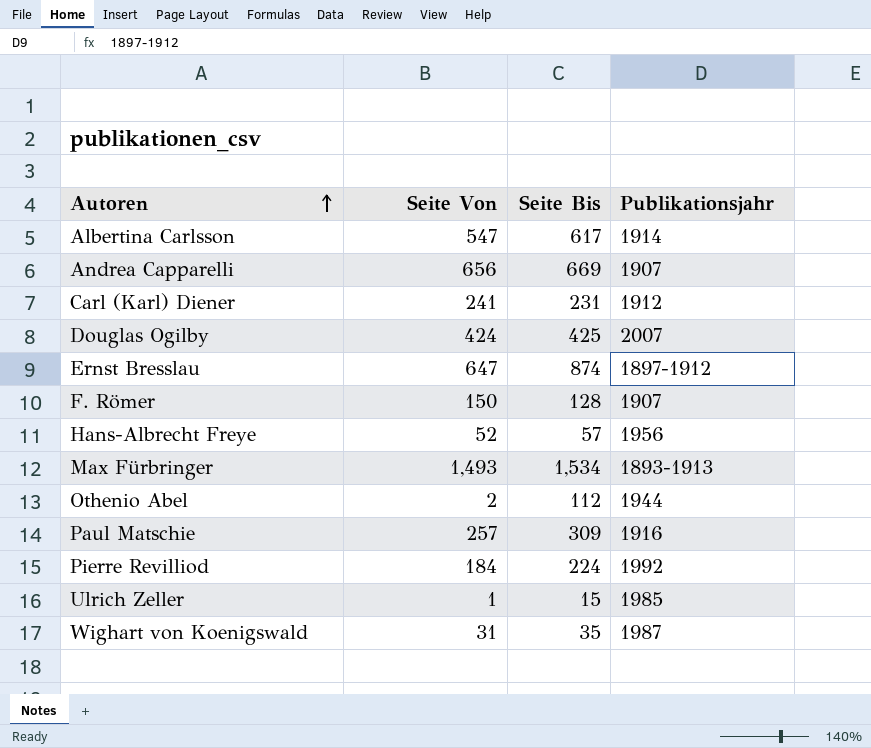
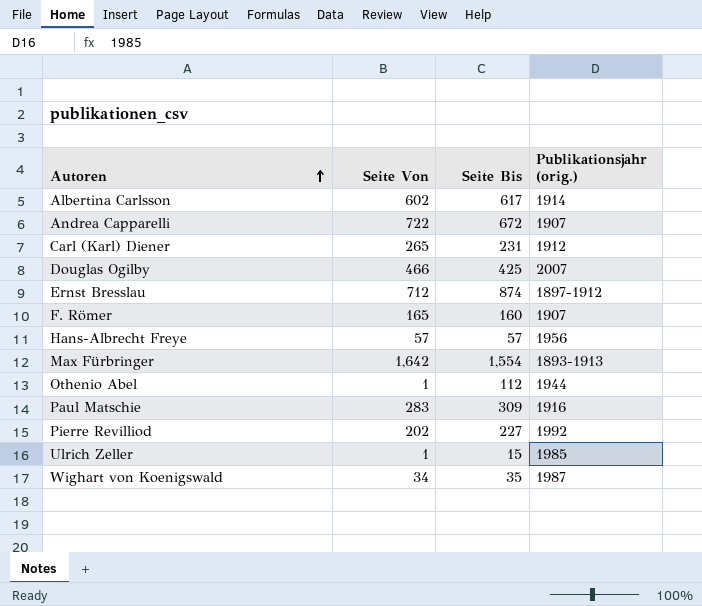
column name: Publikationsjahr -> Publikationsjahr (orig.)
Albertina Carlsson | Seite Von: 547 -> 602
Andrea Capparelli | Seite Von: 656 -> 722
Andrea Capparelli | Seite Bis: 669 -> 672
Carl (Karl) Diener | Seite Von: 241 -> 265
Douglas Ogilby | Seite Von: 424 -> 466
Ernst Bresslau | Seite Von: 647 -> 712
F. Römer | Seite Von: 150 -> 165
F. Römer | Seite Bis: 128 -> 160
Hans-Albrecht Freye | Seite Von: 52 -> 57
Max Fürbringer | Seite Von: 1,493 -> 1,642
Max Fürbringer | Seite Bis: 1,534 -> 1,554
Othenio Abel | Seite Von: 2 -> 1
Paul Matschie | Seite Von: 257 -> 283
Pierre Revilliod | Seite Von: 184 -> 202
Pierre Revilliod | Seite Bis: 224 -> 227
Wighart von Koenigswald | Seite Von: 31 -> 34

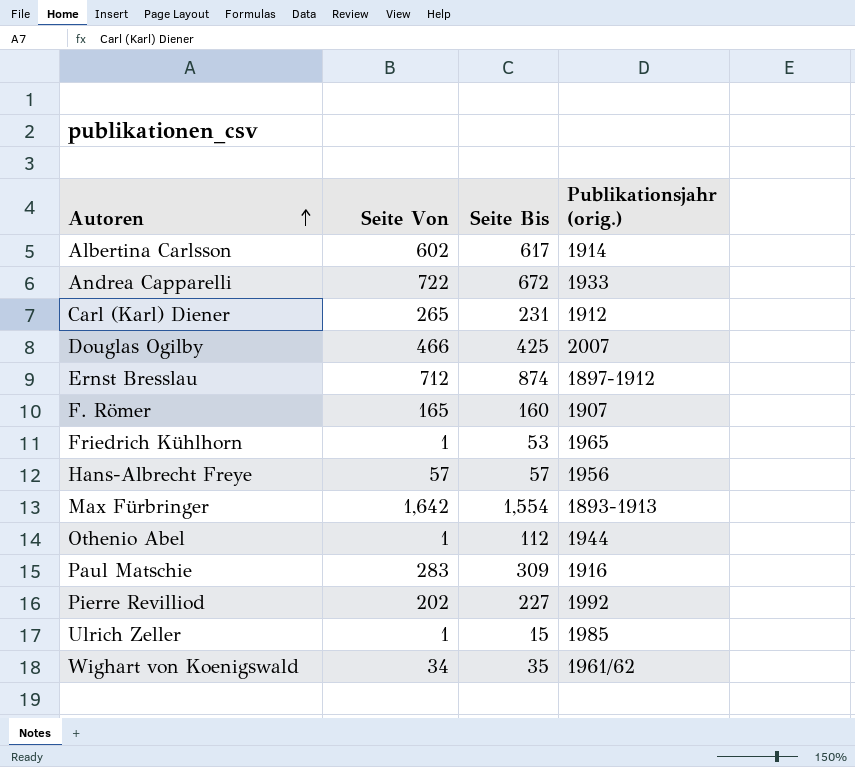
Andrea Capparelli | Publikationsjahr (orig.): 1907 -> 1933
row Friedrich Kühlhorn: none -> 1 | 53 | 1965
Wighart von Koenigswald | Publikationsjahr (orig.): 1987 -> 1961/62

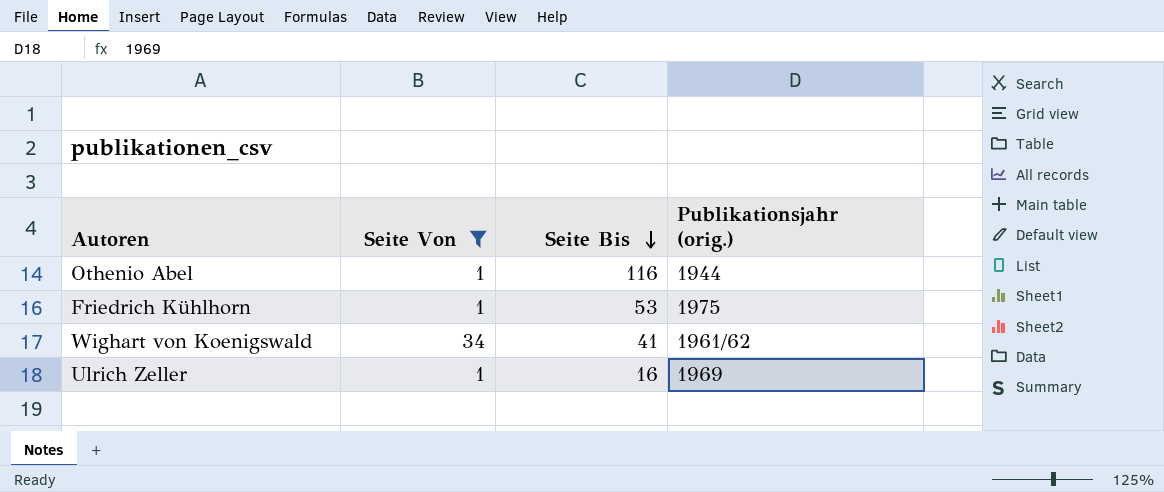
filter: none -> Seite Von <= 34
row order: Autoren ascending -> Seite Bis descending
Othenio Abel | Seite Bis: 112 -> 116
Friedrich Kühlhorn | Publikationsjahr (orig.): 1965 -> 1975
Wighart von Koenigswald | Seite Bis: 35 -> 41
Ulrich Zeller | Seite Bis: 15 -> 16
Ulrich Zeller | Publikationsjahr (orig.): 1985 -> 1969

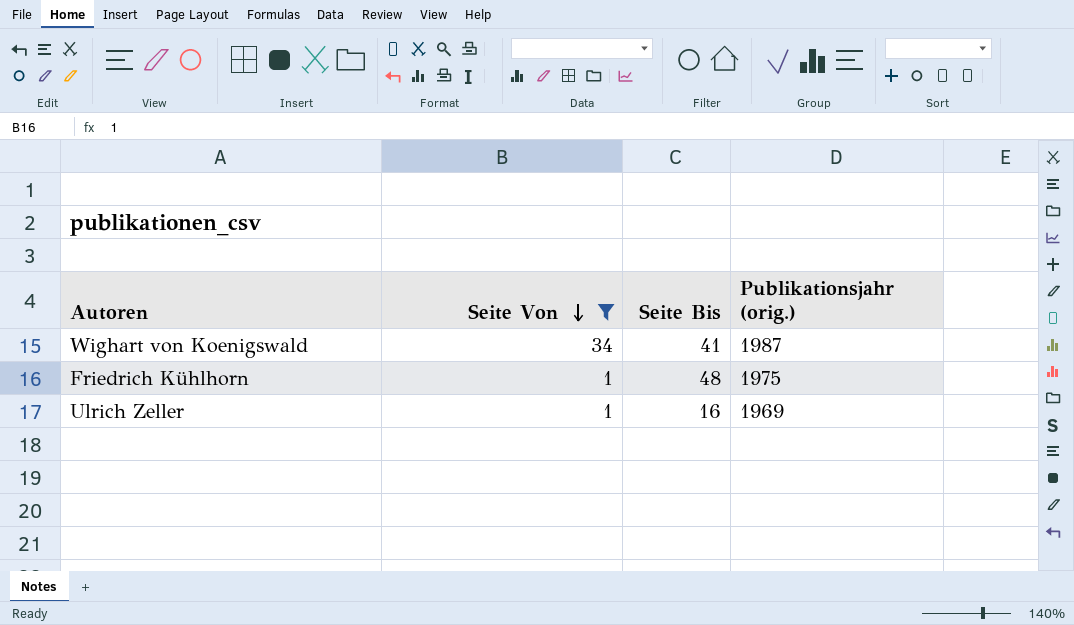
row order: Seite Bis descending -> Seite Von descending
row Othenio Abel: 1 | 116 | 1944 -> none
Wighart von Koenigswald | Publikationsjahr (orig.): 1961/62 -> 1987
Friedrich Kühlhorn | Seite Bis: 53 -> 48

